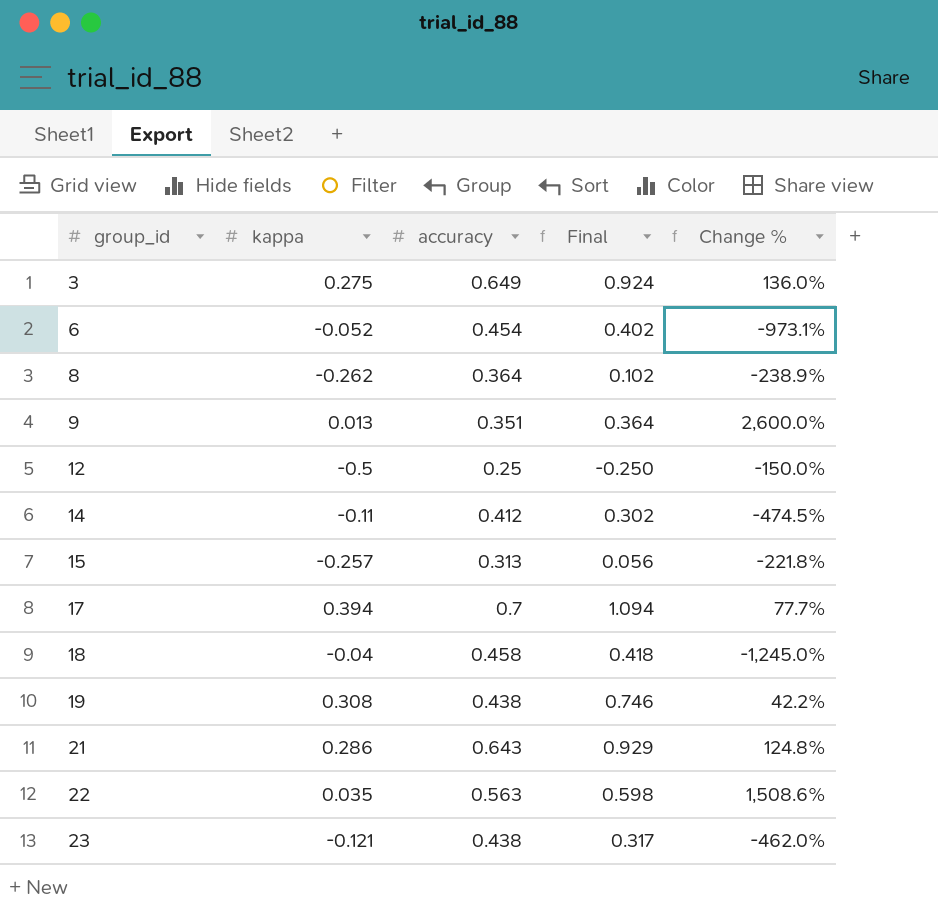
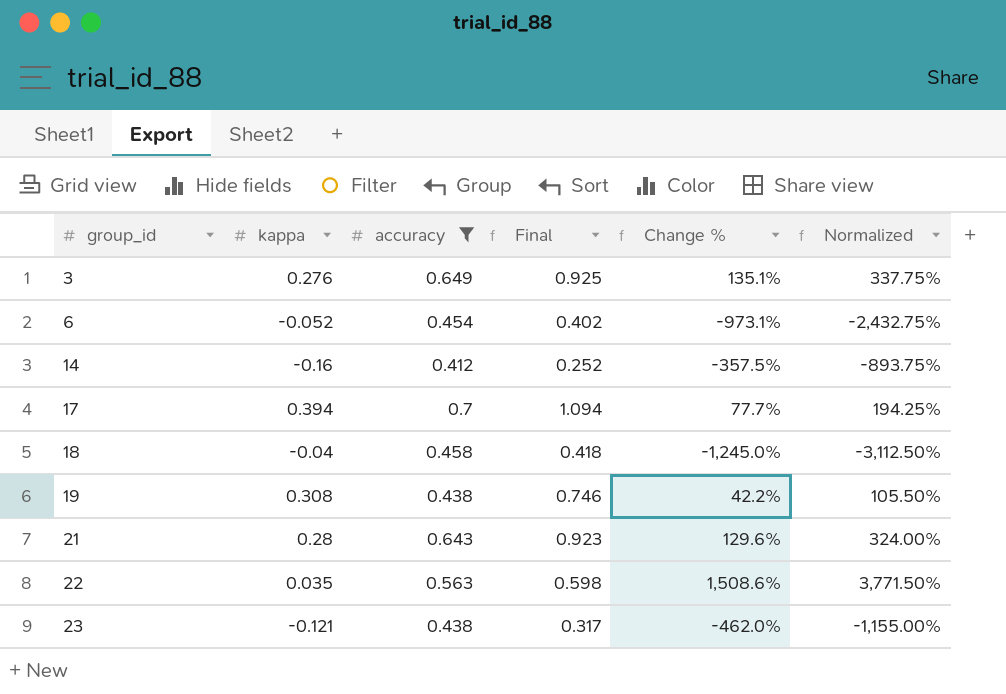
filter: none -> accuracy >= 0.412
column Normalized | formula: none -> [Change %] * 2.5
3 | kappa: 0.275 -> 0.276
3 | Final: 0.924 -> 0.925
3 | Change %: 136.0% -> 135.1%
14 | kappa: -0.11 -> -0.16
14 | Final: 0.302 -> 0.252
14 | Change %: -474.5% -> -357.5%
21 | kappa: 0.286 -> 0.28
21 | Final: 0.929 -> 0.923
21 | Change %: 124.8% -> 129.6%

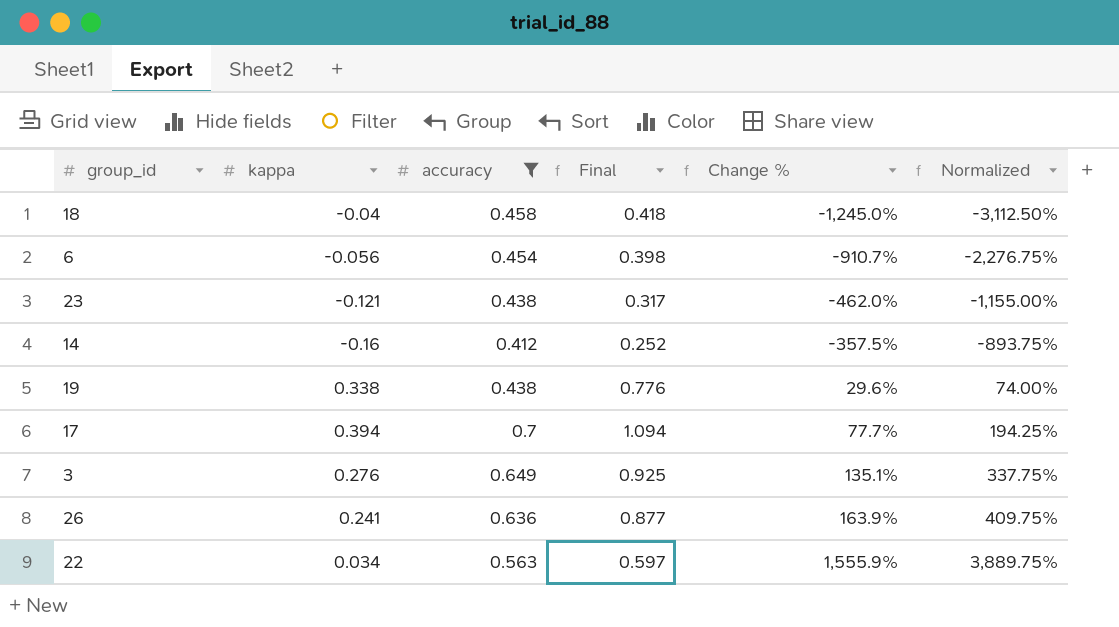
row order: group_id ascending -> Change % ascending
row 21: 0.28 | 0.643 | 0.923 | 129.6% | 324.00% -> none
6 | kappa: -0.052 -> -0.056
6 | Final: 0.402 -> 0.398
6 | Change %: -973.1% -> -910.7%
6 | Normalized: -2,432.75% -> -2,276.75%
19 | kappa: 0.308 -> 0.338
19 | Final: 0.746 -> 0.776
19 | Change %: 42.2% -> 29.6%
19 | Normalized: 105.50% -> 74.00%
row 26: none -> 0.241 | 0.636 | 0.877 | 163.9% | 409.75%
22 | kappa: 0.035 -> 0.034
22 | Final: 0.598 -> 0.597
22 | Change %: 1,508.6% -> 1,555.9%
22 | Normalized: 3,771.50% -> 3,889.75%

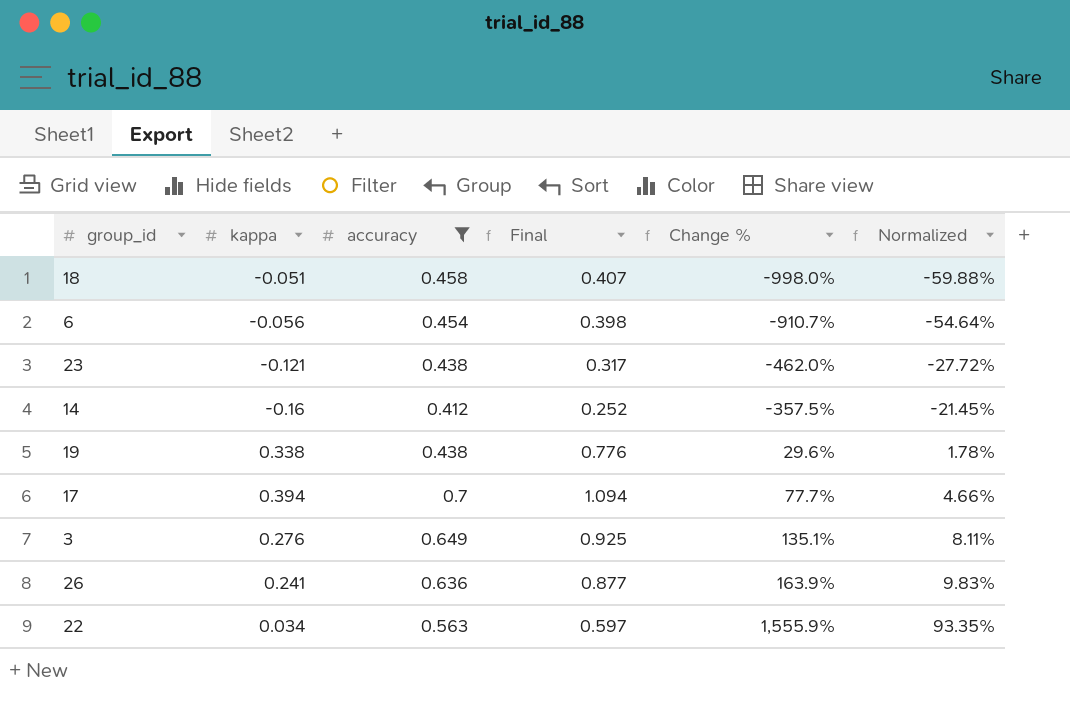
column Normalized | formula: [Change %] * 2.5 -> [Change %] * 0.06
18 | kappa: -0.04 -> -0.051
18 | Final: 0.418 -> 0.407
18 | Change %: -1,245.0% -> -998.0%

